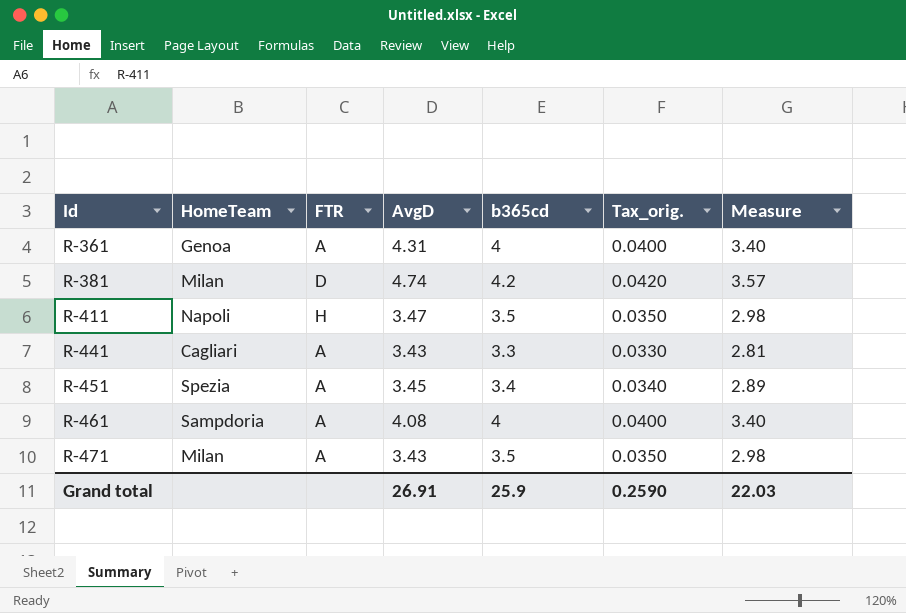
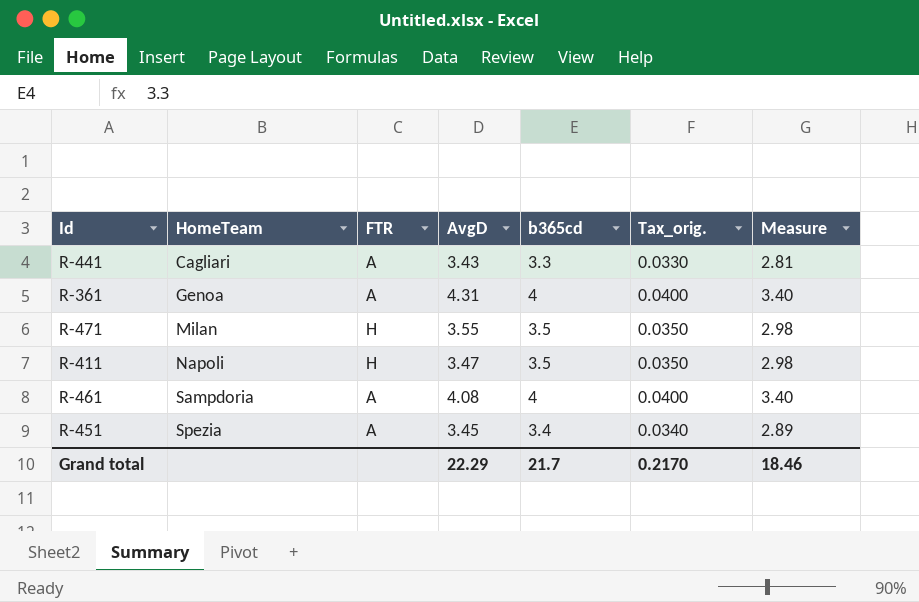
row order: Id ascending -> HomeTeam ascending
row R-381: Milan | D | 4.74 | 4.2 | 0.0420 | 3.57 -> none
R-471 | FTR: A -> H
R-471 | AvgD: 3.43 -> 3.55
Grand total | AvgD: 26.91 -> 22.29
Grand total | b365cd: 25.9 -> 21.7
Grand total | Tax_orig.: 0.2590 -> 0.2170
Grand total | Measure: 22.03 -> 18.46

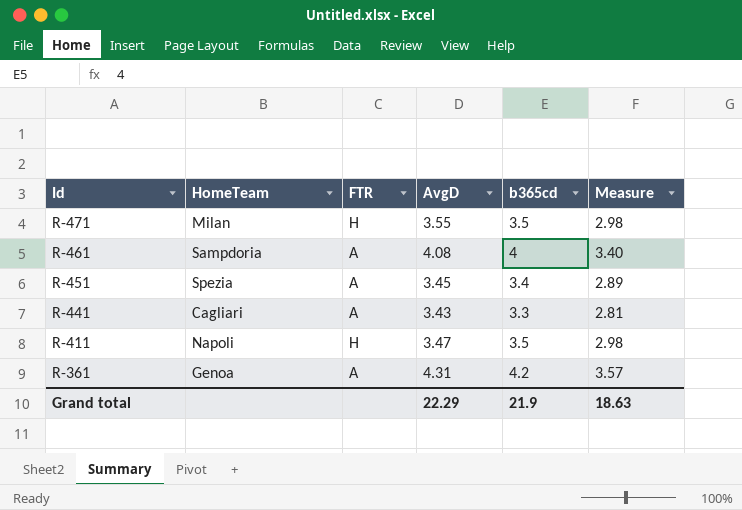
row order: HomeTeam ascending -> Id descending
column Tax_orig. | formula: [b365cd] * 0.01 -> none
R-361 | b365cd: 4 -> 4.2
R-361 | Measure: 3.40 -> 3.57
Grand total | b365cd: 21.7 -> 21.9
Grand total | Measure: 18.46 -> 18.63

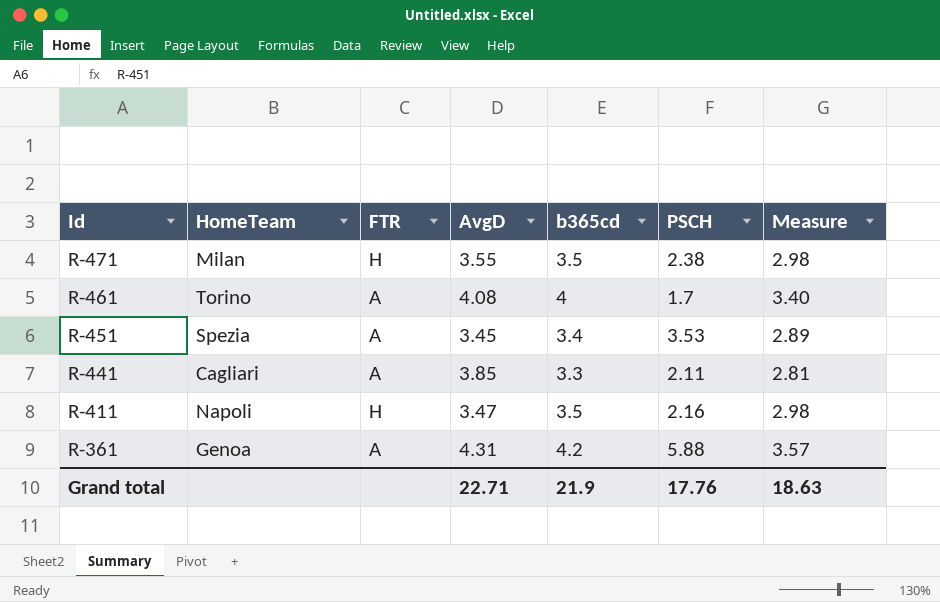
column PSCH | position: none -> 6
R-461 | HomeTeam: Sampdoria -> Torino
R-441 | AvgD: 3.43 -> 3.85
Grand total | AvgD: 22.29 -> 22.71

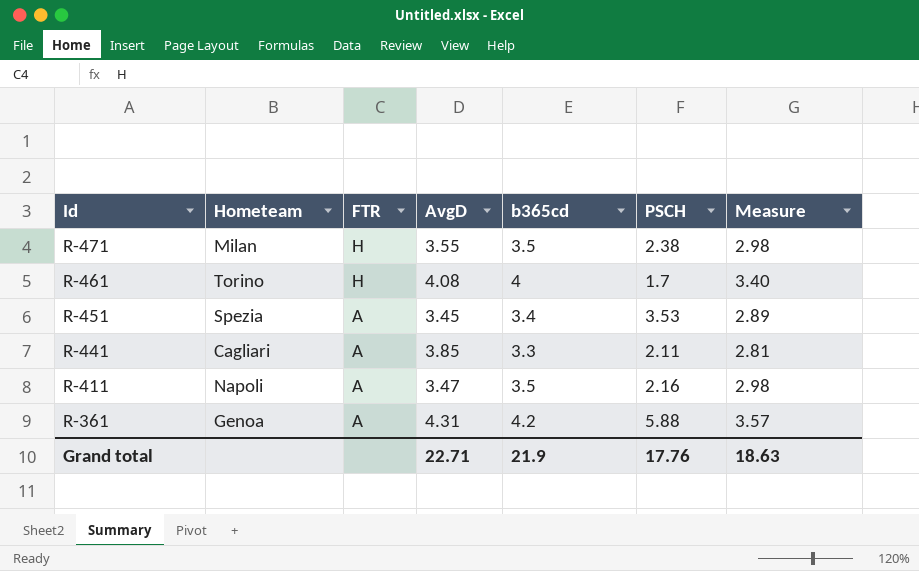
column name: HomeTeam -> Hometeam
R-461 | FTR: A -> H
R-411 | FTR: H -> A

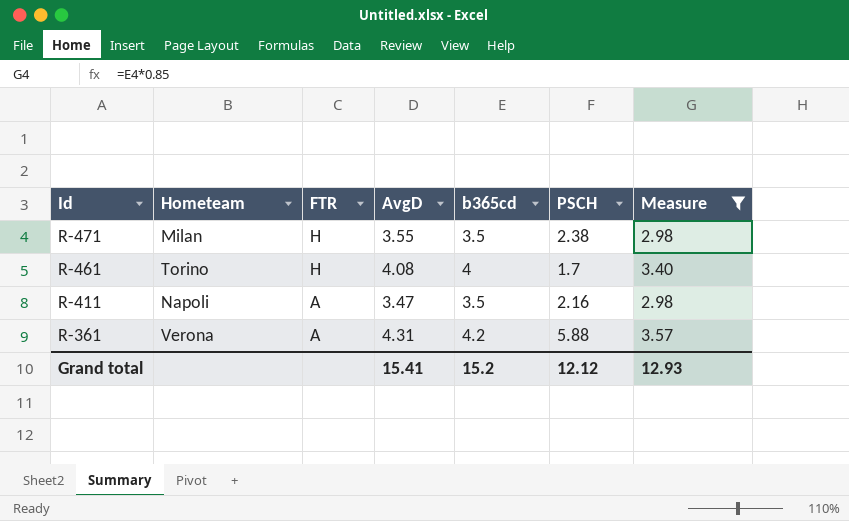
filter: none -> Measure >= 2.98
R-361 | Hometeam: Genoa -> Verona
Grand total | AvgD: 22.71 -> 15.41
Grand total | b365cd: 21.9 -> 15.2
Grand total | PSCH: 17.76 -> 12.12
Grand total | Measure: 18.63 -> 12.93

